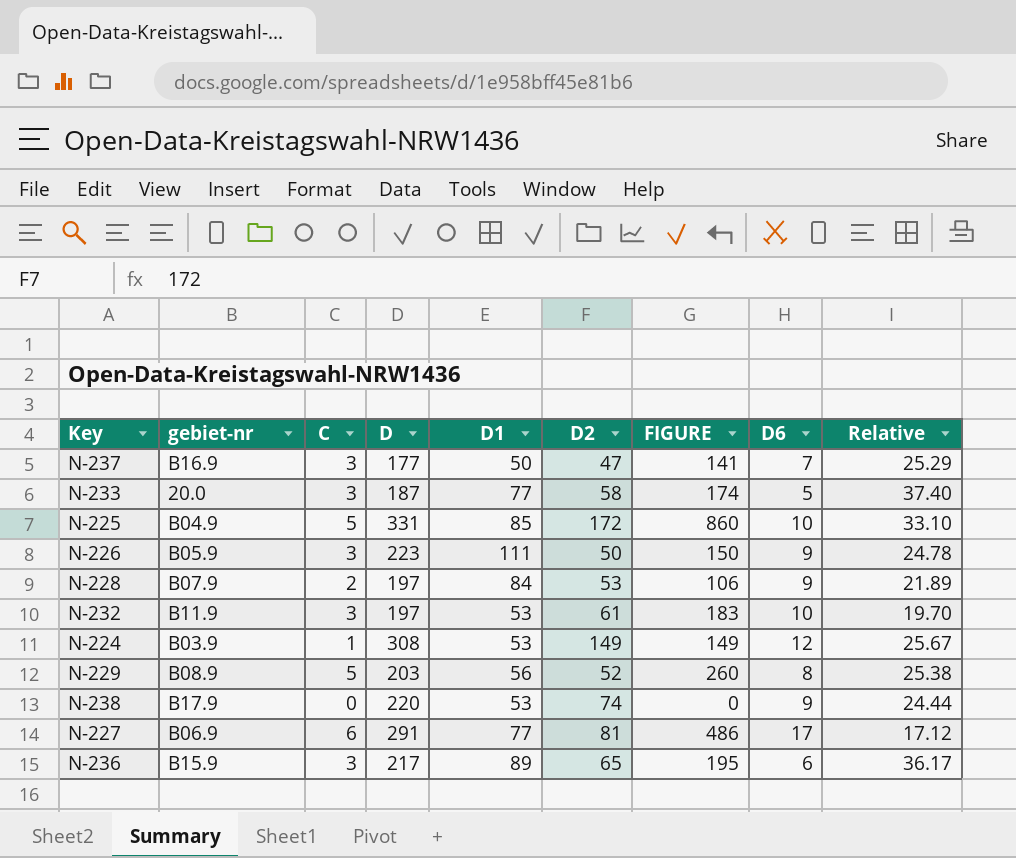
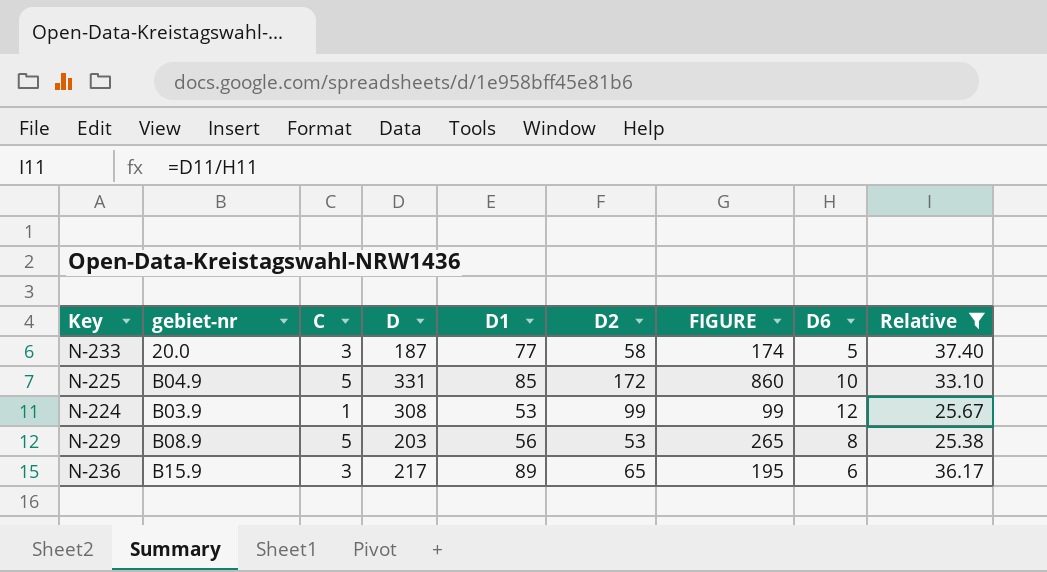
filter: none -> Relative >= 25.38
N-224 | D2: 149 -> 99
N-224 | FIGURE: 149 -> 99
N-229 | D2: 52 -> 53
N-229 | FIGURE: 260 -> 265

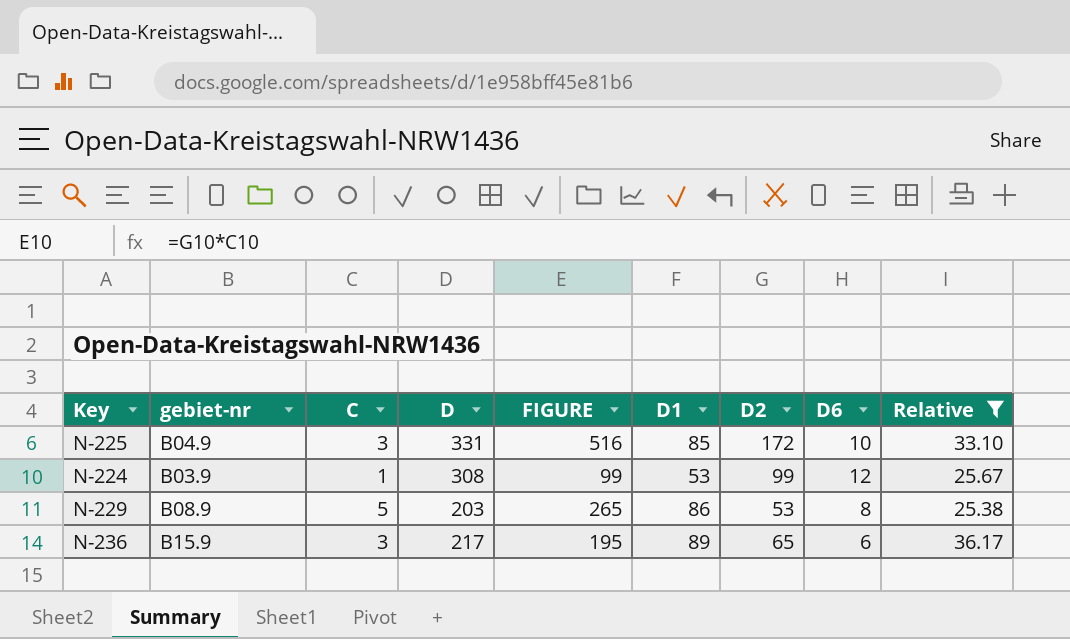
column FIGURE | position: 7 -> 5
row N-233: 20.0 | 3 | 187 | 77 | 58 | 174 | 5 | 37.40 -> none
N-225 | C: 5 -> 3
N-225 | FIGURE: 860 -> 516
N-229 | D1: 56 -> 86

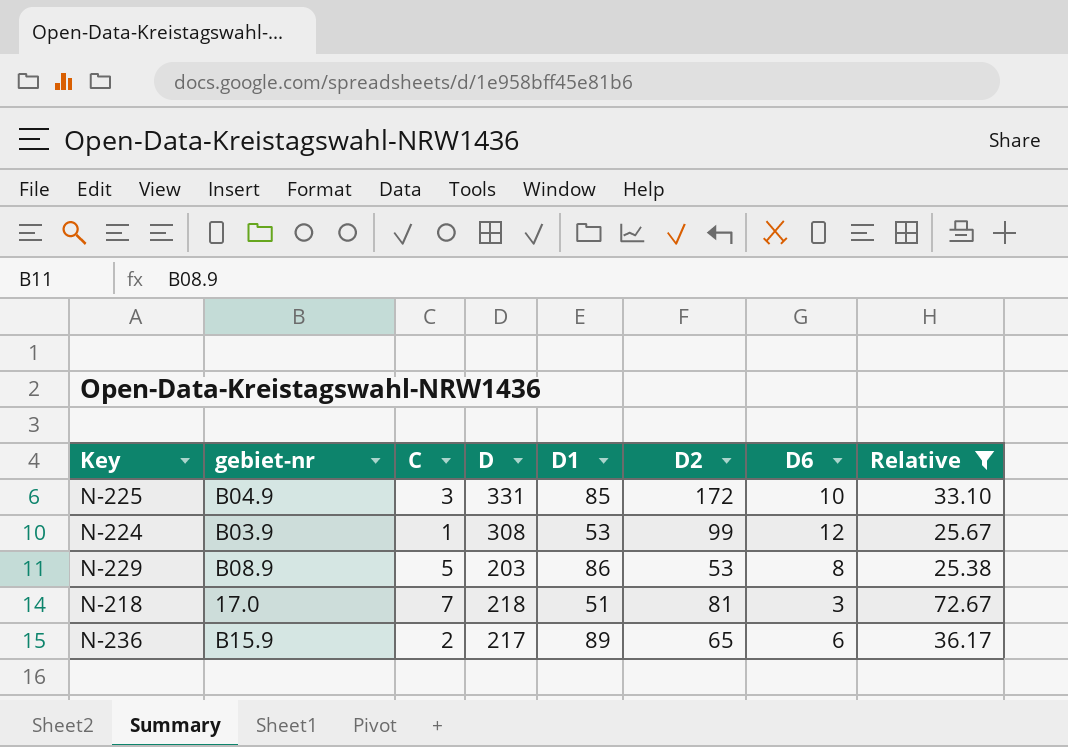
column FIGURE | formula: [C] * [D2] -> none
row N-218: none -> 17.0 | 7 | 218 | 51 | 81 | 3 | 72.67
N-236 | C: 3 -> 2

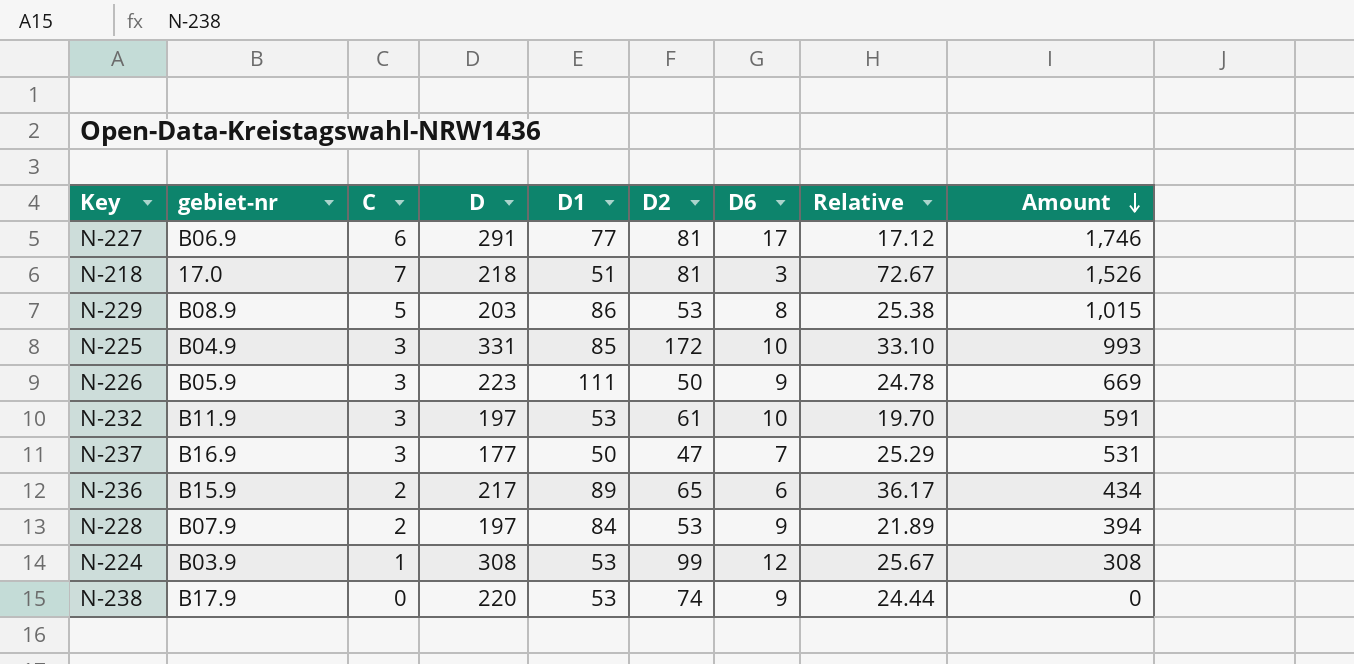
filter: Relative >= 25.38 -> none
row order: none -> Amount descending
column Amount | formula: none -> [C] * [D]

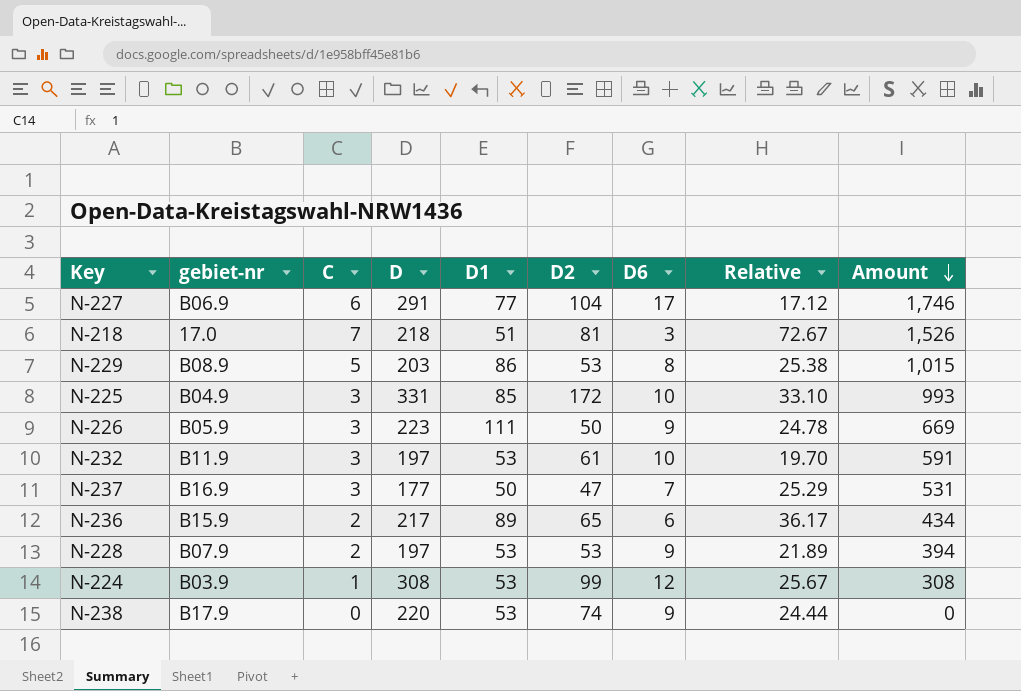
N-227 | D2: 81 -> 104
N-228 | D1: 84 -> 53

